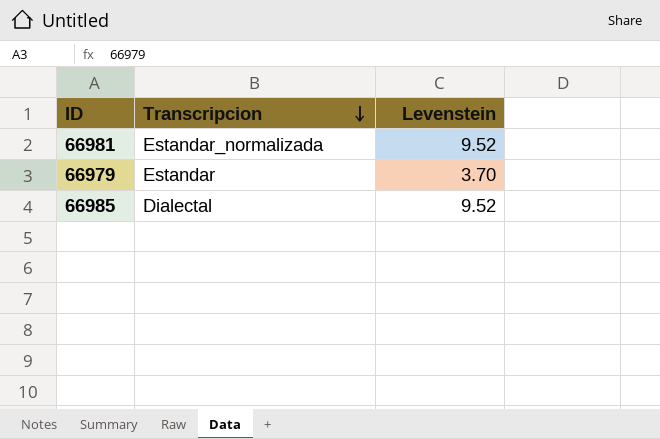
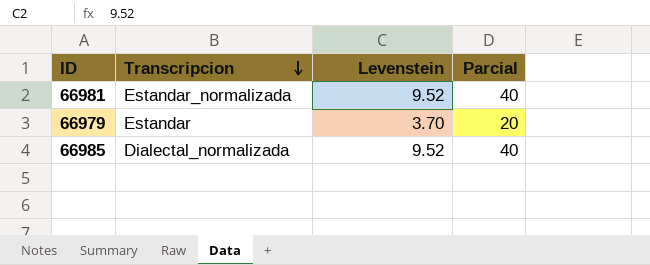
column Parcial | position: none -> 4
66985 | Transcripcion: Dialectal -> Dialectal_normalizada

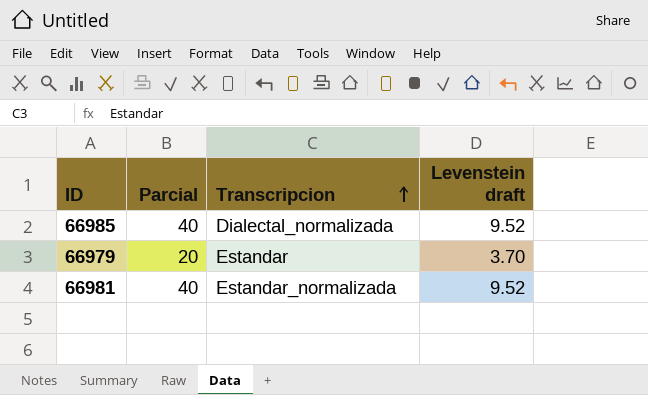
row order: Transcripcion descending -> Transcripcion ascending
column Parcial | position: 4 -> 2
column name: Levenstein -> Levenstein draft

